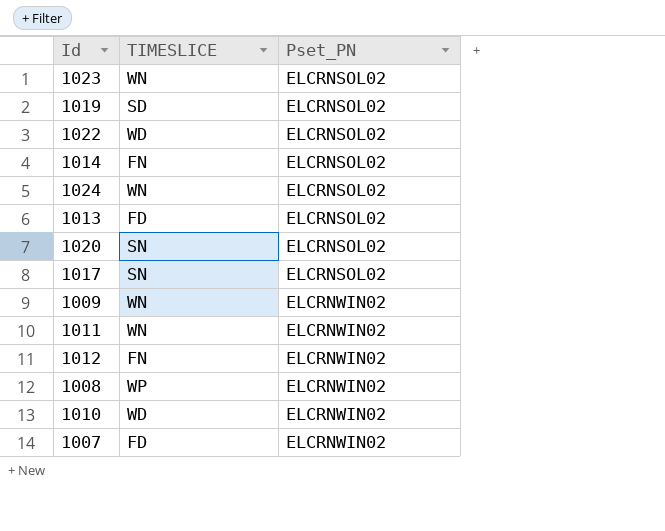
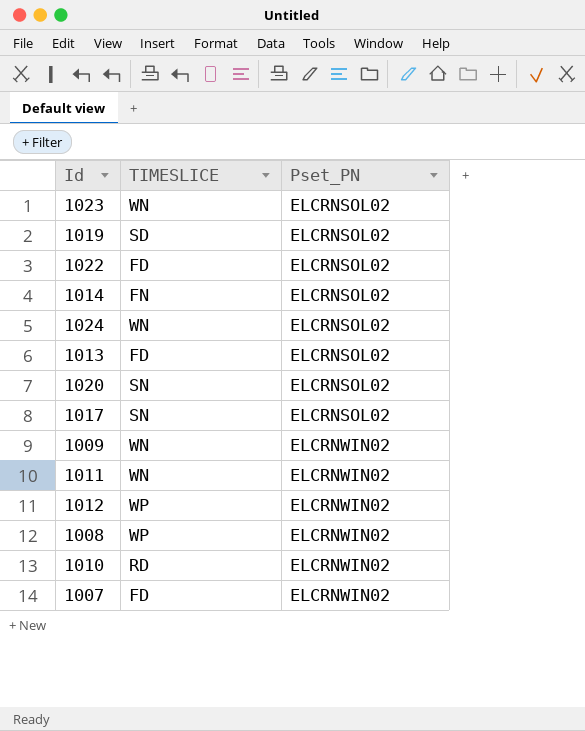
1022 | TIMESLICE: WD -> FD
1012 | TIMESLICE: FN -> WP
1010 | TIMESLICE: WD -> RD

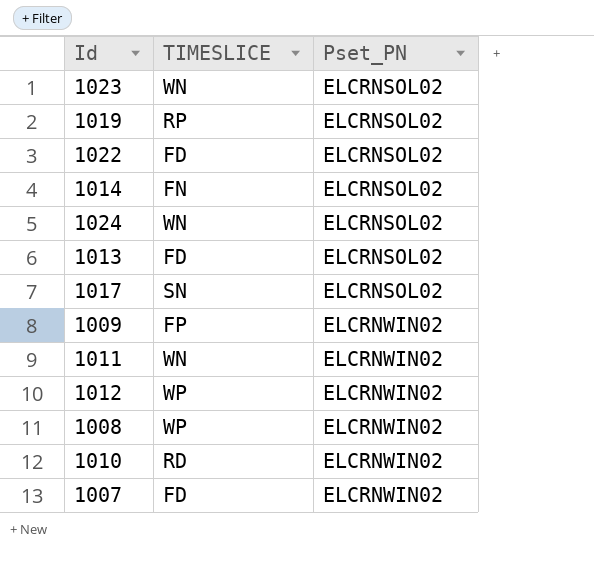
row 1020: SN | ELCRNSOL02 -> none
1019 | TIMESLICE: SD -> RP
1009 | TIMESLICE: WN -> FP

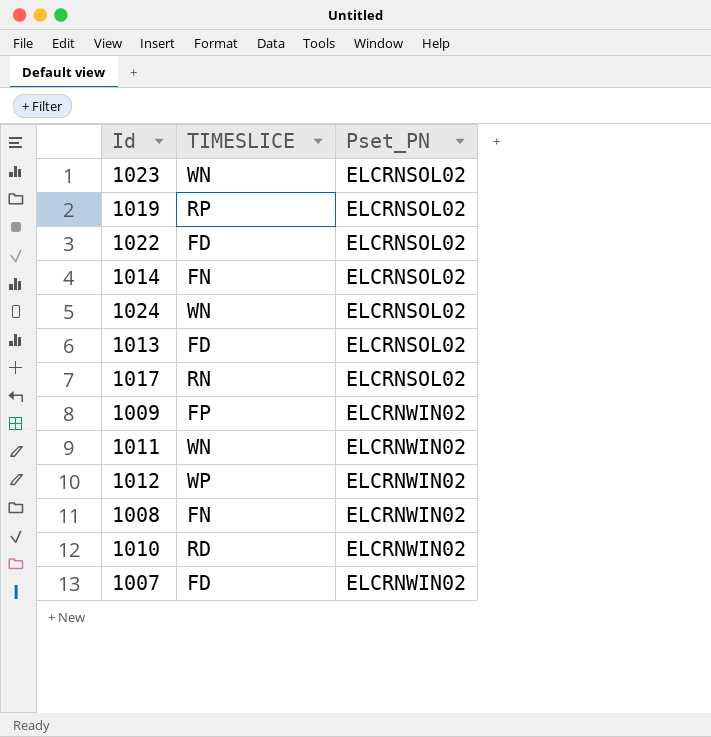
1017 | TIMESLICE: SN -> RN
1008 | TIMESLICE: WP -> FN

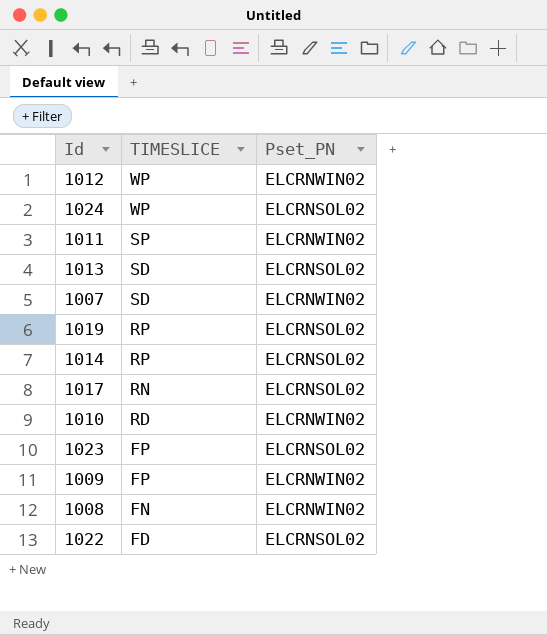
row order: Pset_PN ascending -> TIMESLICE descending
1024 | TIMESLICE: WN -> WP
1011 | TIMESLICE: WN -> SP
1013 | TIMESLICE: FD -> SD
1007 | TIMESLICE: FD -> SD
1014 | TIMESLICE: FN -> RP
1023 | TIMESLICE: WN -> FP

